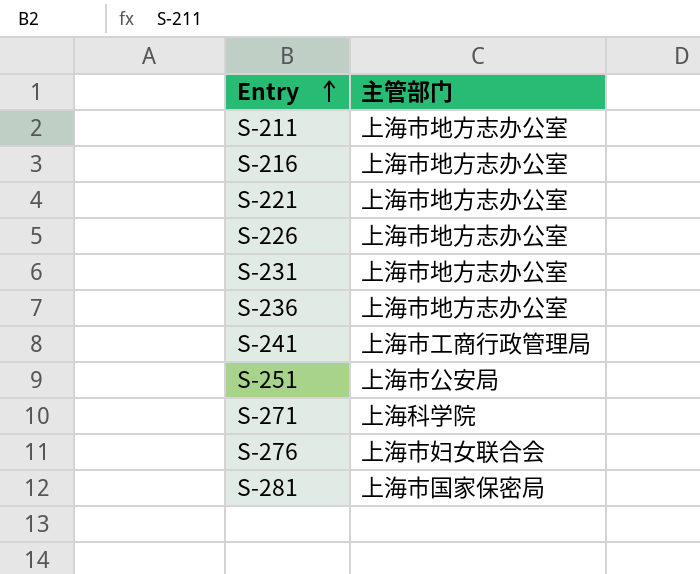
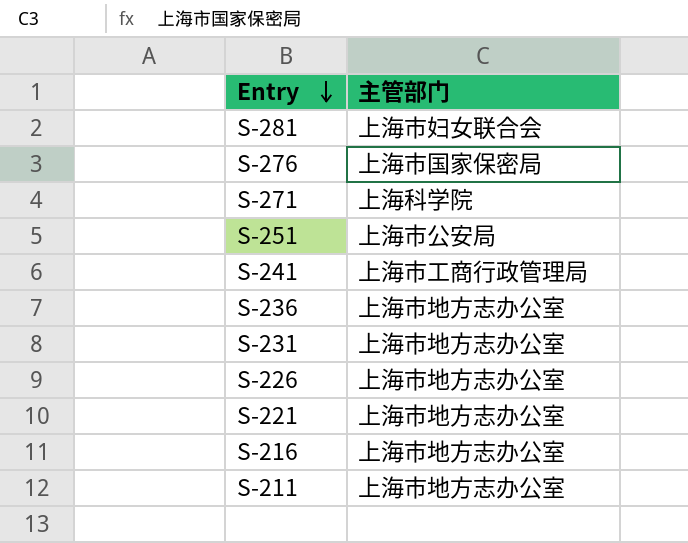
row order: Entry ascending -> Entry descending
S-281 | 主管部门: 上海市国家保密局 -> 上海市妇女联合会
S-276 | 主管部门: 上海市妇女联合会 -> 上海市国家保密局

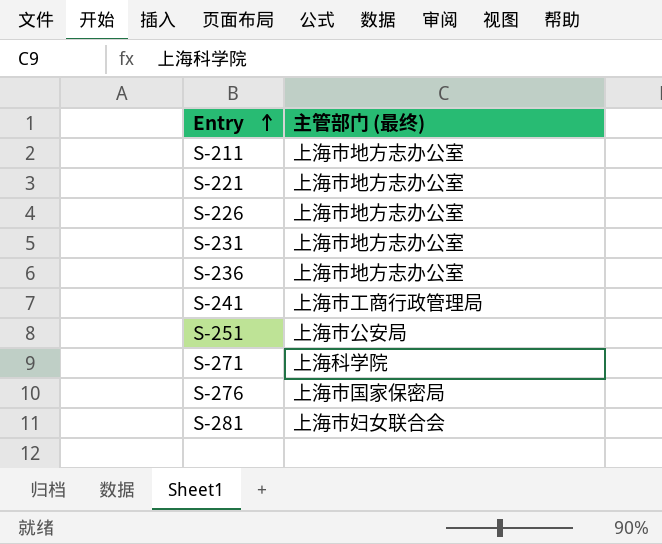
row order: Entry descending -> Entry ascending
column name: 主管部门 -> 主管部门 (最终)
row S-216: 上海市地方志办公室 -> none

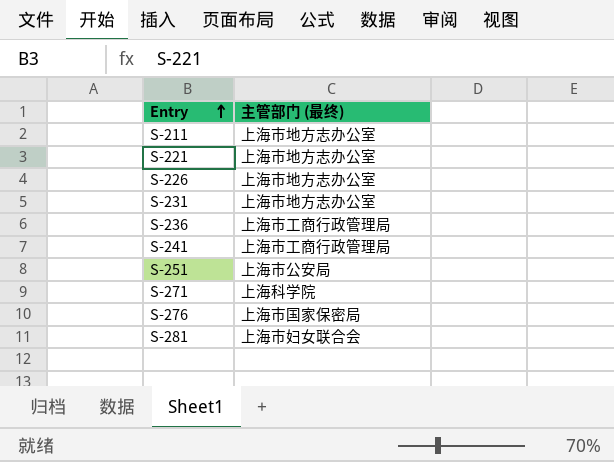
S-236 | 主管部门 (最终): 上海市地方志办公室 -> 上海市工商行政管理局

